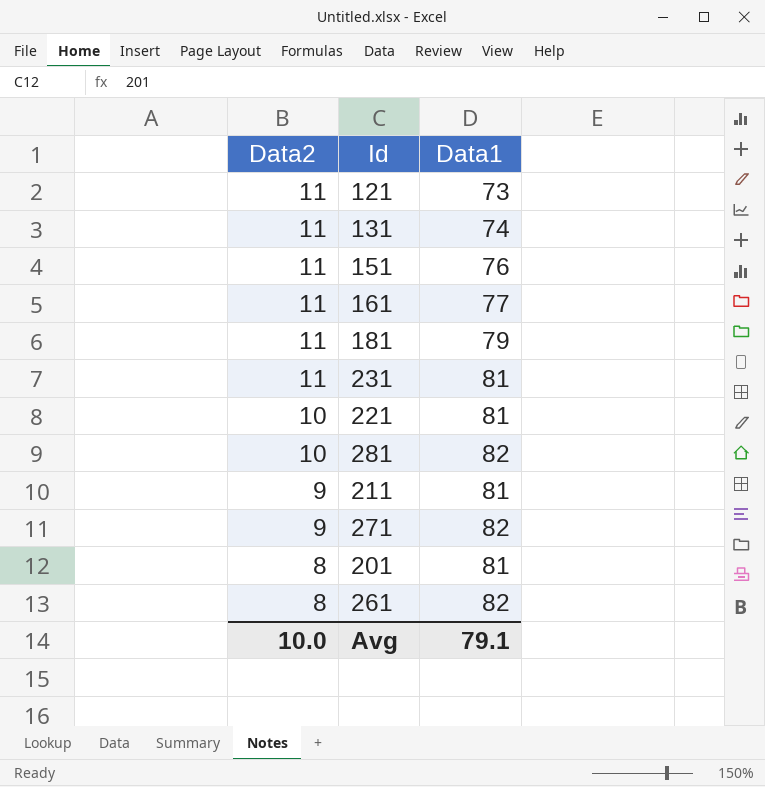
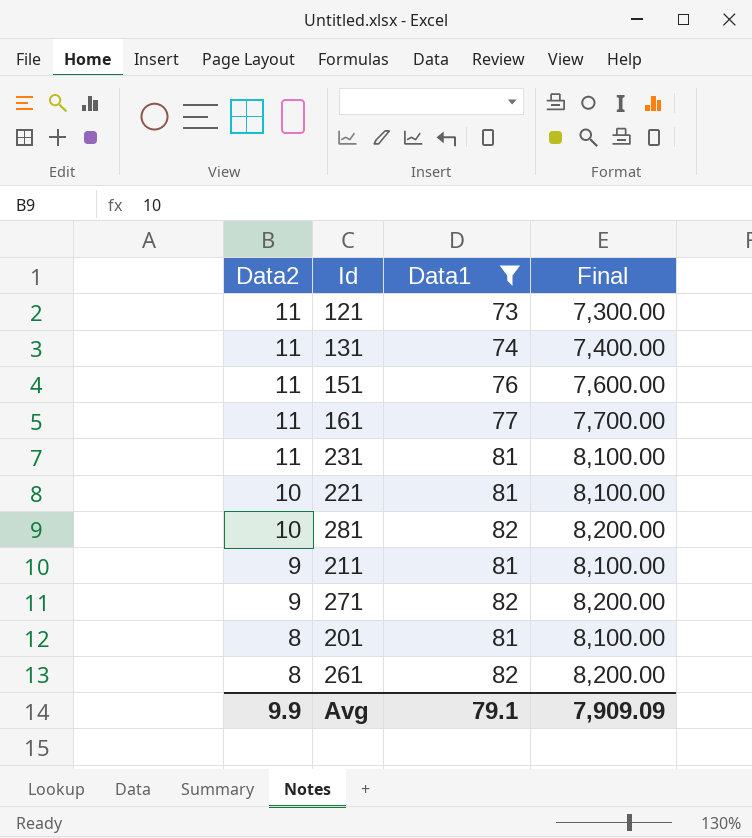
filter: none -> Data1 != 79
column Final | formula: none -> [Data1] * 100
Avg | Data2: 10.0 -> 9.9

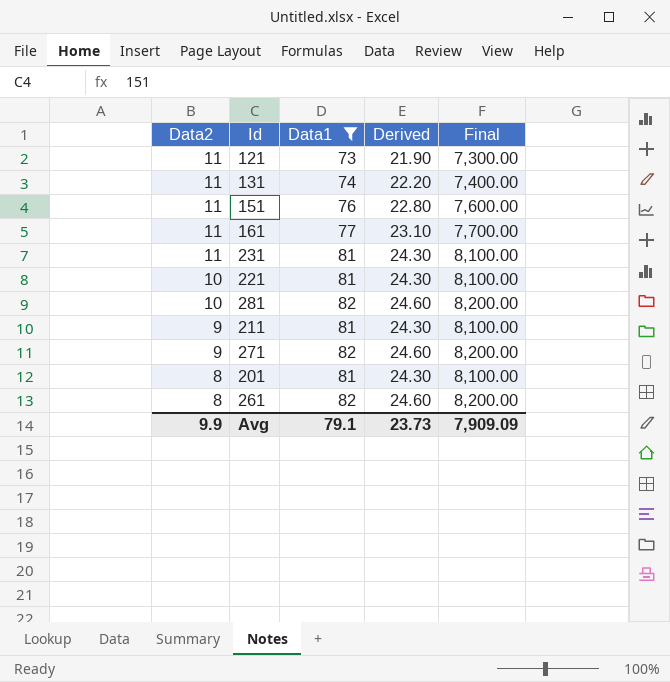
column Derived | formula: none -> [Data1] * 0.3

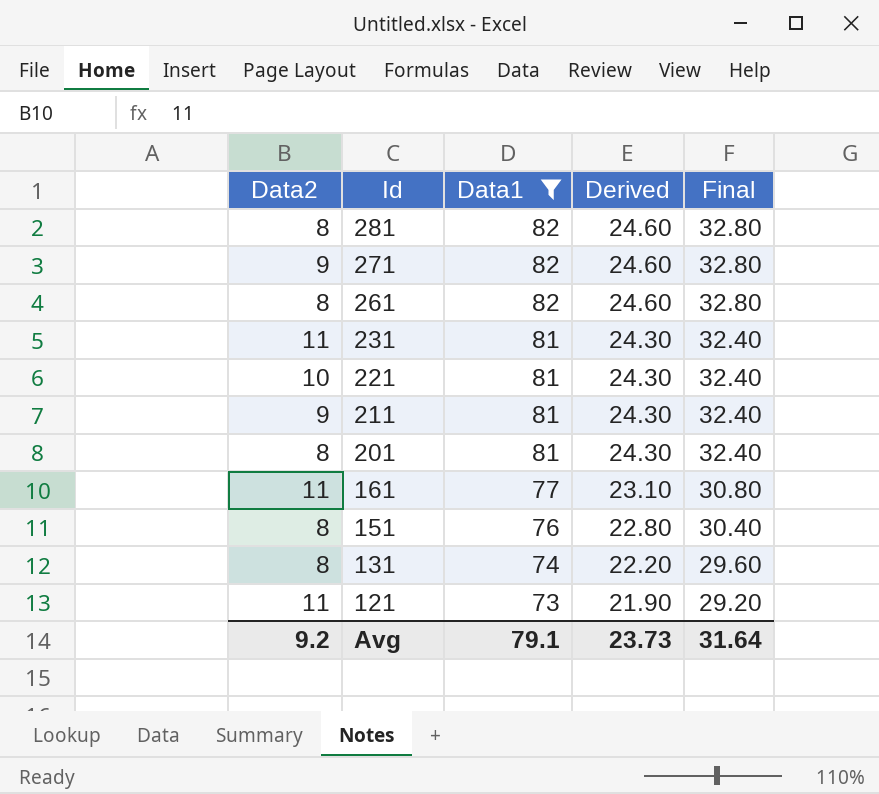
row order: Data2 descending -> Id descending
column Final | formula: [Data1] * 100 -> [Data1] * 0.4
281 | Data2: 10 -> 8
151 | Data2: 11 -> 8
131 | Data2: 11 -> 8
Avg | Data2: 9.9 -> 9.2
Avg | Final: 7,909.09 -> 31.64

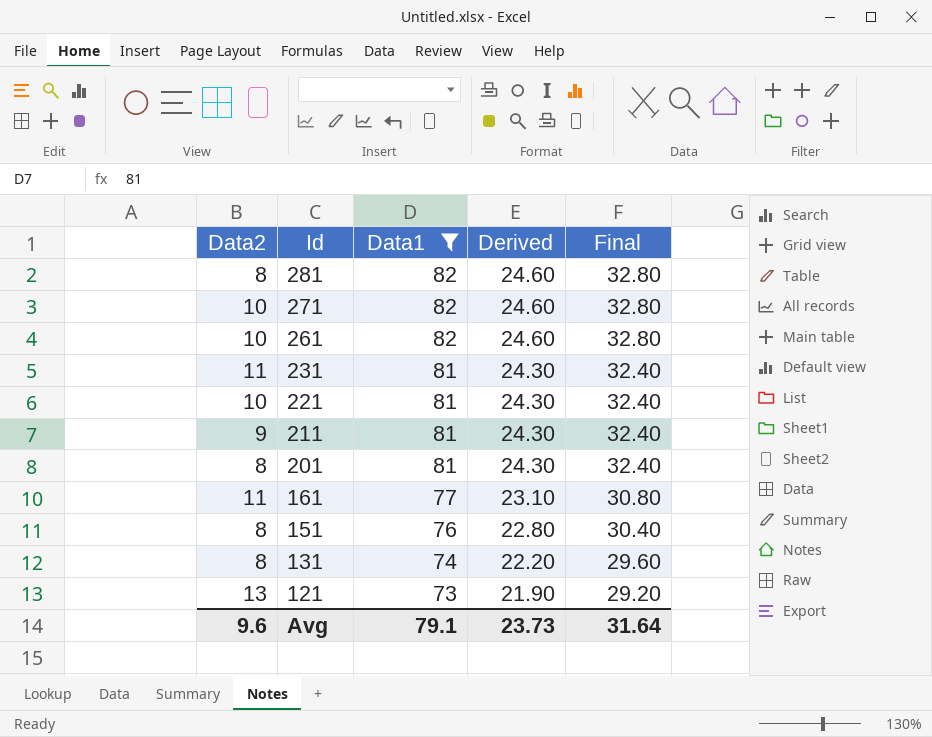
271 | Data2: 9 -> 10
261 | Data2: 8 -> 10
121 | Data2: 11 -> 13
Avg | Data2: 9.2 -> 9.6

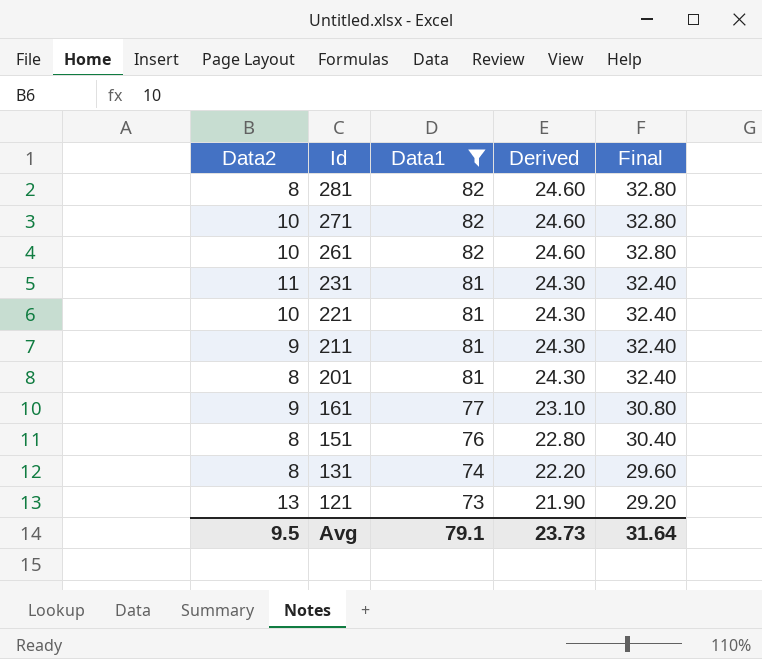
161 | Data2: 11 -> 9
Avg | Data2: 9.6 -> 9.5

